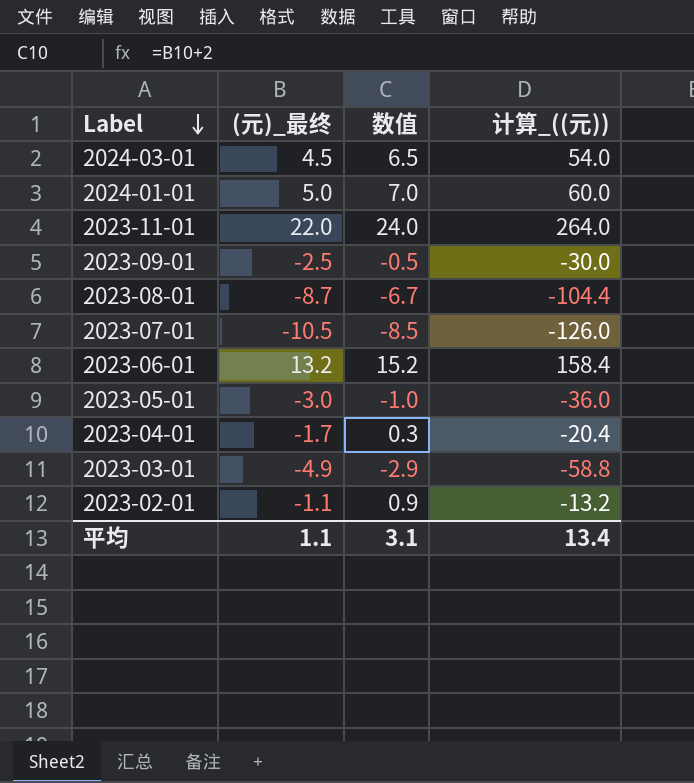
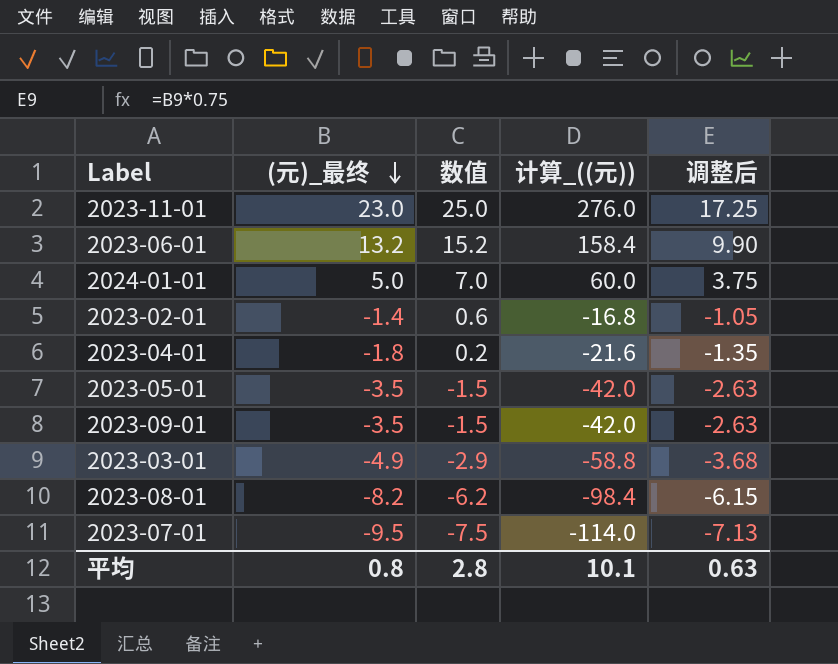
row order: Label descending -> (元)_最终 descending
column 调整后 | formula: none -> [(元)_最终] * 0.75
row 2024-03-01: 4.5 | 6.5 | 54.0 -> none
2023-11-01 | (元)_最终: 22.0 -> 23.0
2023-11-01 | 数值: 24.0 -> 25.0
2023-11-01 | 计算_((元)): 264.0 -> 276.0
2023-02-01 | (元)_最终: -1.1 -> -1.4
2023-02-01 | 数值: 0.9 -> 0.6
2023-02-01 | 计算_((元)): -13.2 -> -16.8
2023-04-01 | (元)_最终: -1.7 -> -1.8
2023-04-01 | 数值: 0.3 -> 0.2
2023-04-01 | 计算_((元)): -20.4 -> -21.6
2023-05-01 | (元)_最终: -3.0 -> -3.5
2023-05-01 | 数值: -1.0 -> -1.5
2023-05-01 | 计算_((元)): -36.0 -> -42.0
2023-09-01 | (元)_最终: -2.5 -> -3.5
2023-09-01 | 数值: -0.5 -> -1.5
2023-09-01 | 计算_((元)): -30.0 -> -42.0
2023-08-01 | (元)_最终: -8.7 -> -8.2
2023-08-01 | 数值: -6.7 -> -6.2
2023-08-01 | 计算_((元)): -104.4 -> -98.4
2023-07-01 | (元)_最终: -10.5 -> -9.5
2023-07-01 | 数值: -8.5 -> -7.5
2023-07-01 | 计算_((元)): -126.0 -> -114.0
平均 | (元)_最终: 1.1 -> 0.8
平均 | 数值: 3.1 -> 2.8
平均 | 计算_((元)): 13.4 -> 10.1

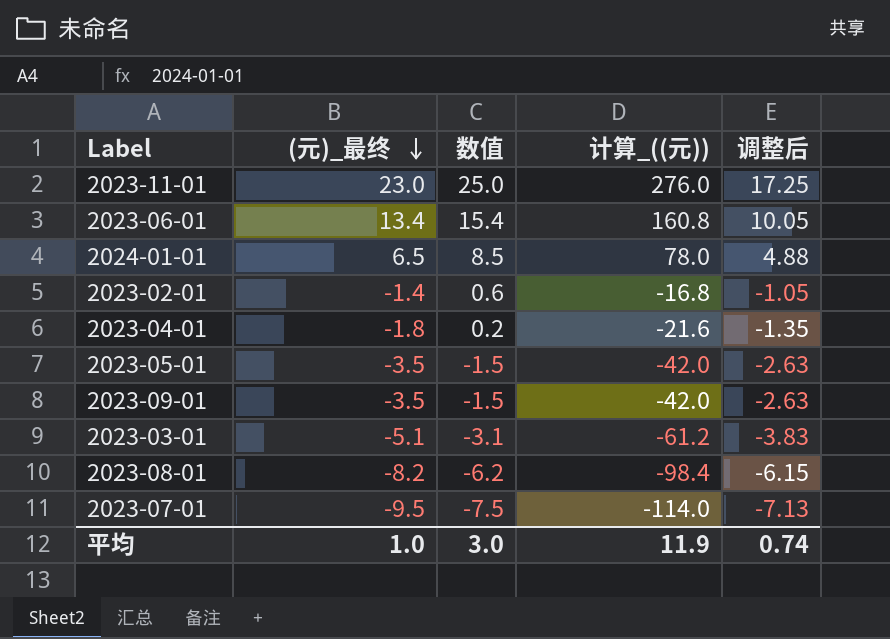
2023-06-01 | (元)_最终: 13.2 -> 13.4
2023-06-01 | 数值: 15.2 -> 15.4
2023-06-01 | 计算_((元)): 158.4 -> 160.8
2023-06-01 | 调整后: 9.90 -> 10.05
2024-01-01 | (元)_最终: 5.0 -> 6.5
2024-01-01 | 数值: 7.0 -> 8.5
2024-01-01 | 计算_((元)): 60.0 -> 78.0
2024-01-01 | 调整后: 3.75 -> 4.88
2023-03-01 | (元)_最终: -4.9 -> -5.1
2023-03-01 | 数值: -2.9 -> -3.1
2023-03-01 | 计算_((元)): -58.8 -> -61.2
2023-03-01 | 调整后: -3.68 -> -3.83
平均 | (元)_最终: 0.8 -> 1.0
平均 | 数值: 2.8 -> 3.0
平均 | 计算_((元)): 10.1 -> 11.9
平均 | 调整后: 0.63 -> 0.74

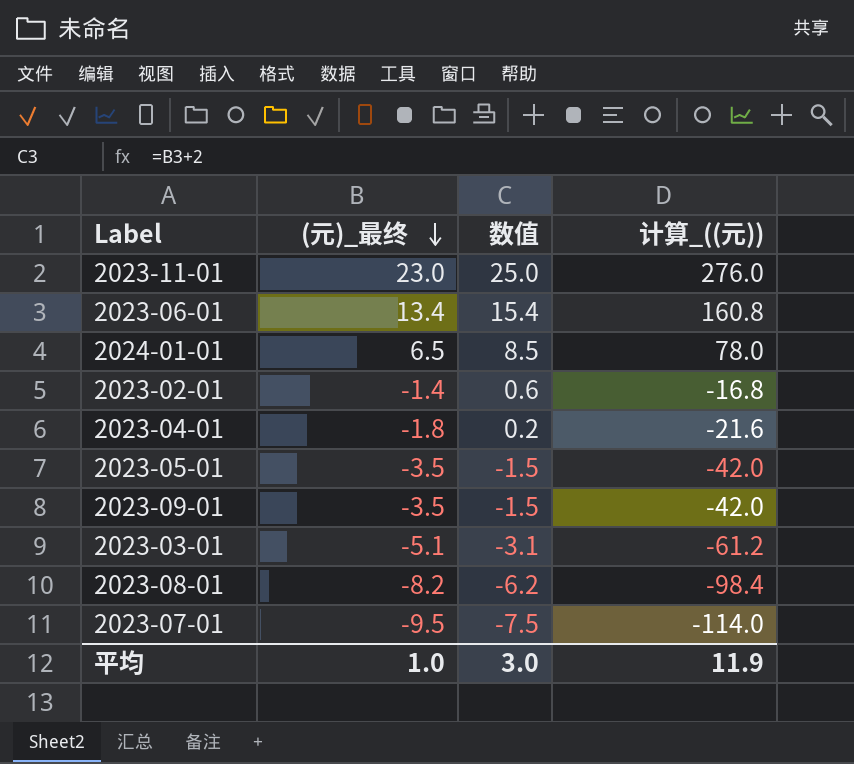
column 调整后 | formula: [(元)_最终] * 0.75 -> none

